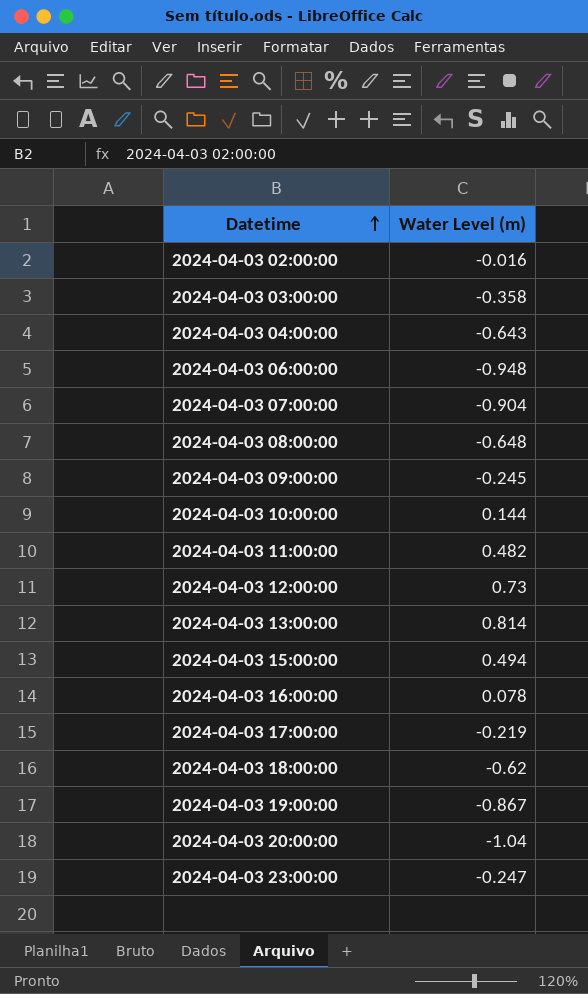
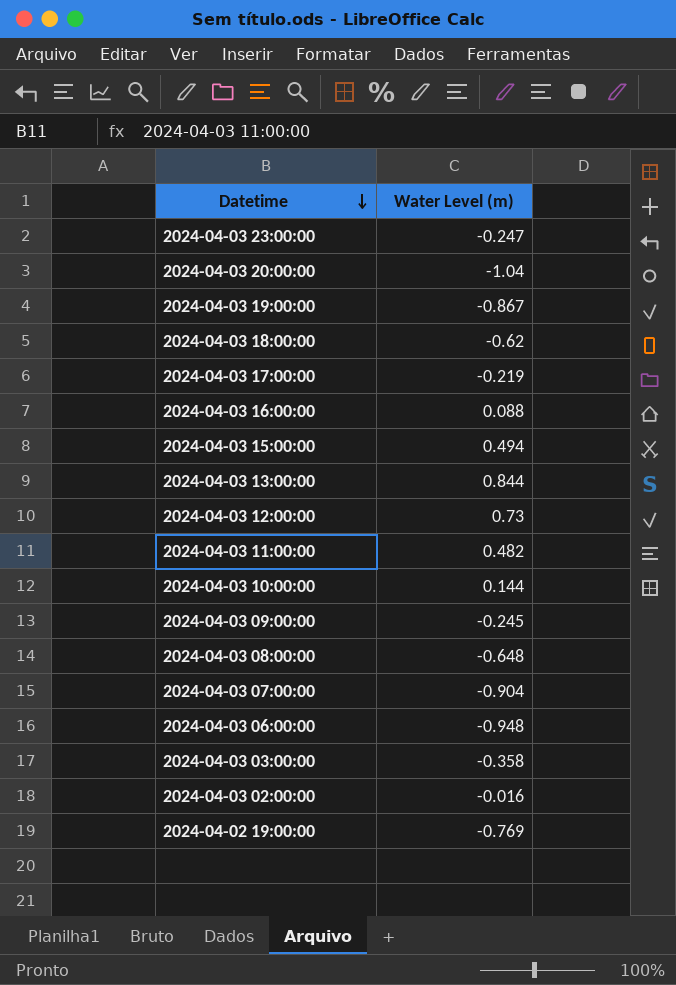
row order: Datetime ascending -> Datetime descending
row 2024-04-03 04:00:00: -0.643 -> none
2024-04-03 16:00:00 | Water Level (m): 0.078 -> 0.088
2024-04-03 13:00:00 | Water Level (m): 0.814 -> 0.844
row 2024-04-02 19:00:00: none -> -0.769

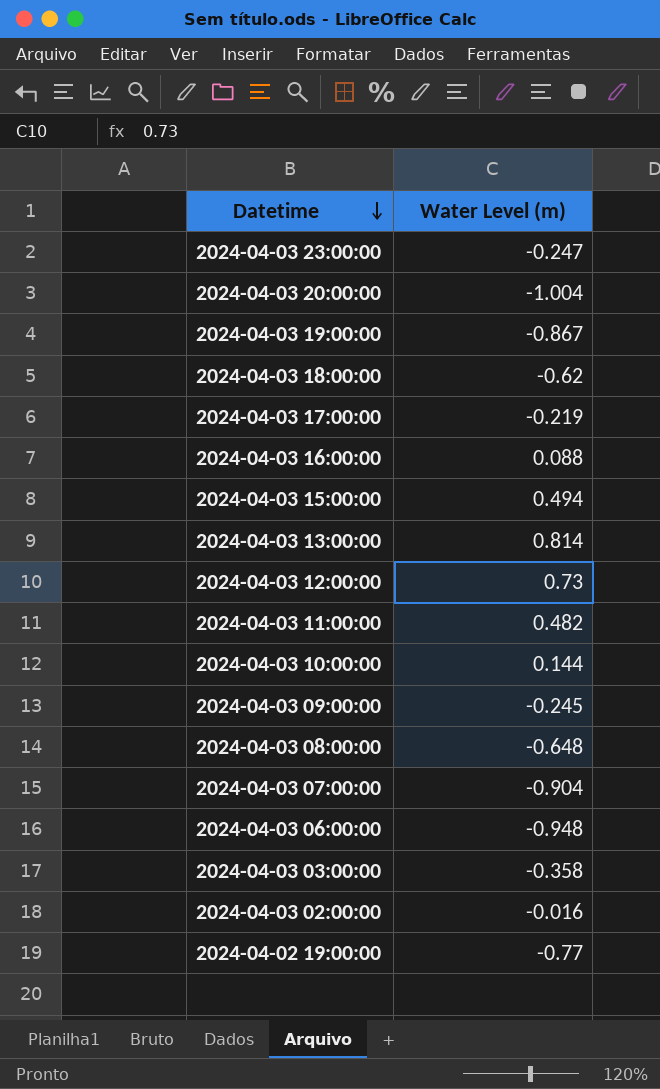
2024-04-03 20:00:00 | Water Level (m): -1.04 -> -1.004
2024-04-03 13:00:00 | Water Level (m): 0.844 -> 0.814
2024-04-02 19:00:00 | Water Level (m): -0.769 -> -0.77

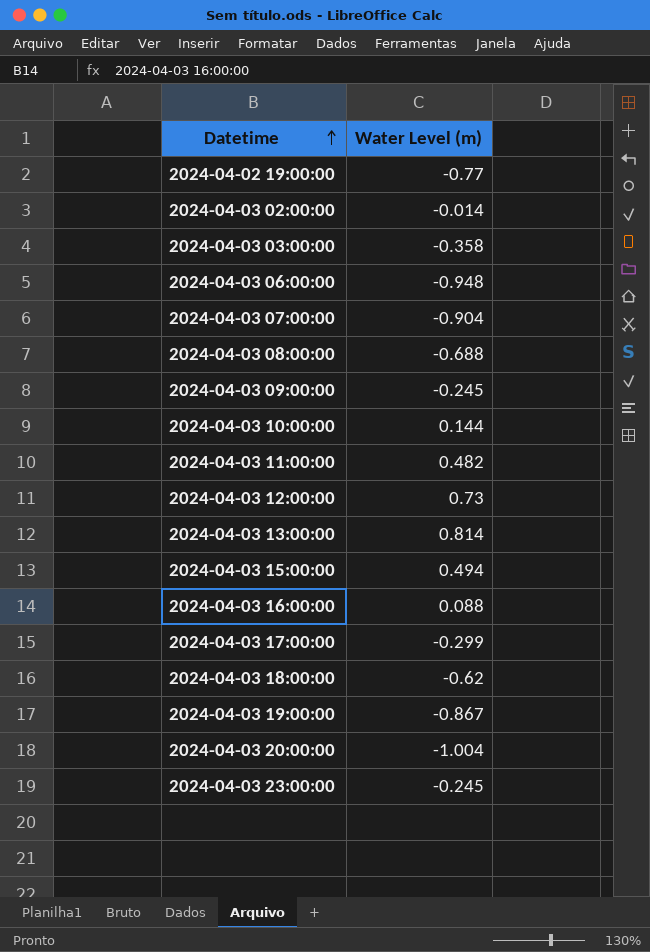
row order: Datetime descending -> Datetime ascending
2024-04-03 02:00:00 | Water Level (m): -0.016 -> -0.014
2024-04-03 08:00:00 | Water Level (m): -0.648 -> -0.688
2024-04-03 17:00:00 | Water Level (m): -0.219 -> -0.299
2024-04-03 23:00:00 | Water Level (m): -0.247 -> -0.245

